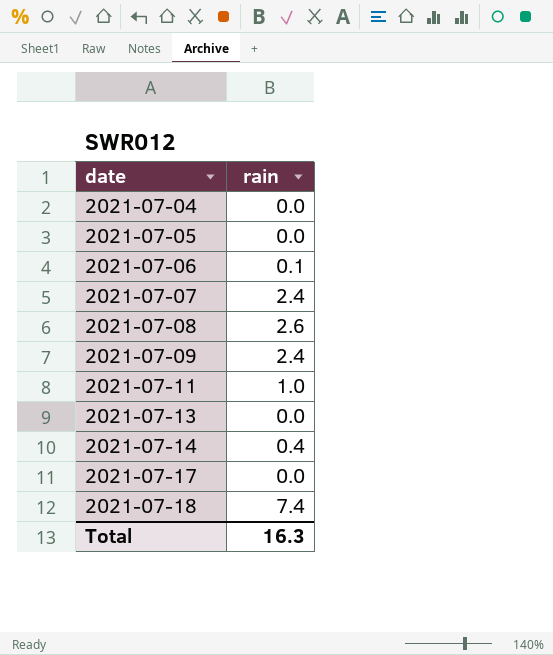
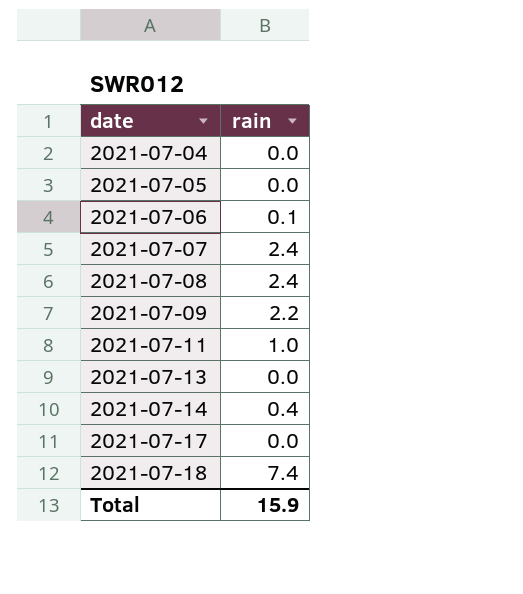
2021-07-08 | rain: 2.6 -> 2.4
2021-07-09 | rain: 2.4 -> 2.2
Total | rain: 16.3 -> 15.9

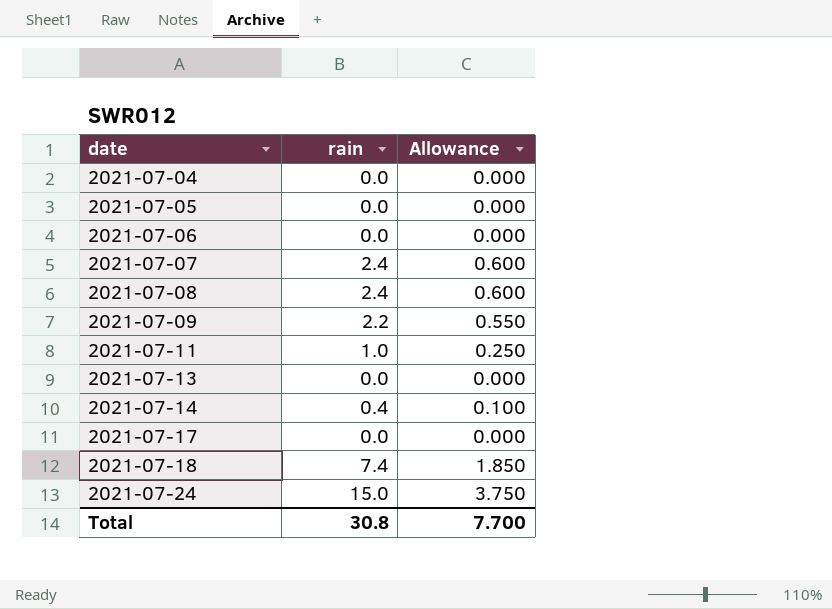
column Allowance | formula: none -> [rain] * 0.25
2021-07-06 | rain: 0.1 -> 0.0
row 2021-07-24: none -> 15.0 | 3.750
Total | rain: 15.9 -> 30.8

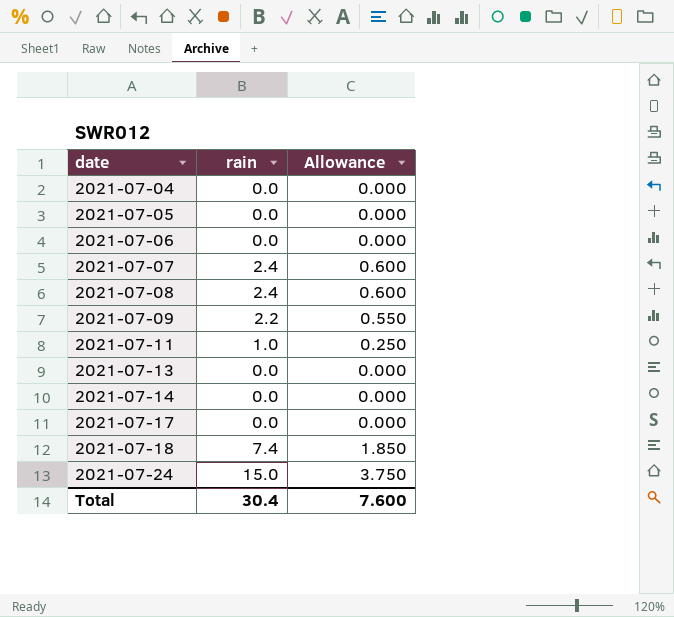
2021-07-14 | rain: 0.4 -> 0.0
2021-07-14 | Allowance: 0.100 -> 0.000
Total | rain: 30.8 -> 30.4
Total | Allowance: 7.700 -> 7.600

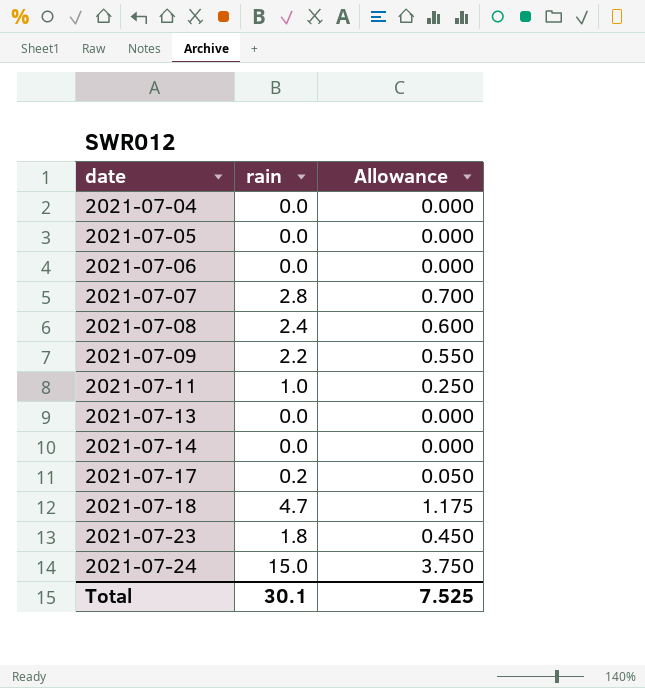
2021-07-07 | rain: 2.4 -> 2.8
2021-07-07 | Allowance: 0.600 -> 0.700
2021-07-17 | rain: 0.0 -> 0.2
2021-07-17 | Allowance: 0.000 -> 0.050
2021-07-18 | rain: 7.4 -> 4.7
2021-07-18 | Allowance: 1.850 -> 1.175
row 2021-07-23: none -> 1.8 | 0.450
Total | rain: 30.4 -> 30.1
Total | Allowance: 7.600 -> 7.525

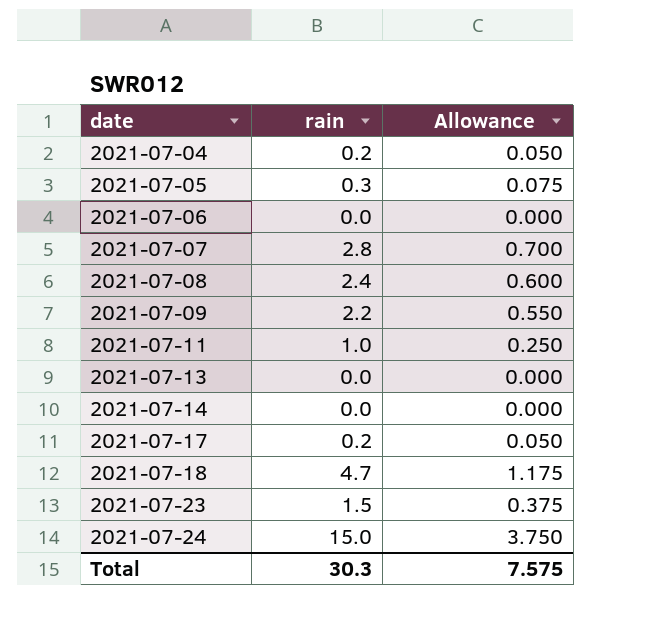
2021-07-04 | rain: 0.0 -> 0.2
2021-07-04 | Allowance: 0.000 -> 0.050
2021-07-05 | rain: 0.0 -> 0.3
2021-07-05 | Allowance: 0.000 -> 0.075
2021-07-23 | rain: 1.8 -> 1.5
2021-07-23 | Allowance: 0.450 -> 0.375
Total | rain: 30.1 -> 30.3
Total | Allowance: 7.525 -> 7.575

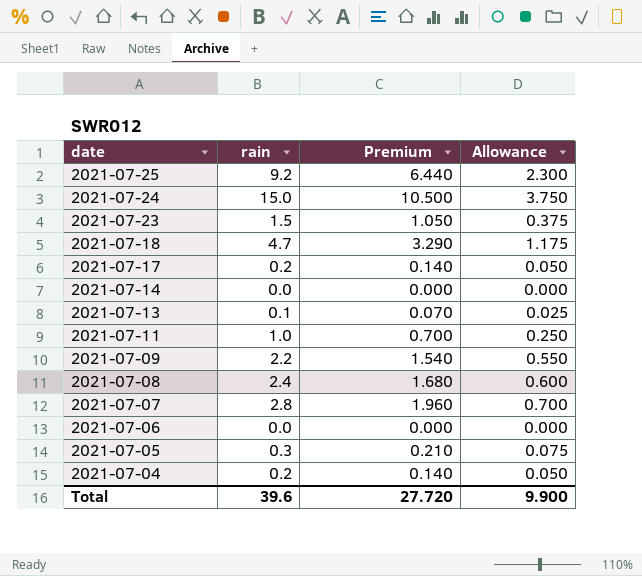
row order: date ascending -> date descending
column Premium | formula: none -> [rain] * 0.7
row 2021-07-25: none -> 9.2 | 6.440 | 2.300
2021-07-13 | rain: 0.0 -> 0.1
2021-07-13 | Allowance: 0.000 -> 0.025
Total | rain: 30.3 -> 39.6
Total | Allowance: 7.575 -> 9.900

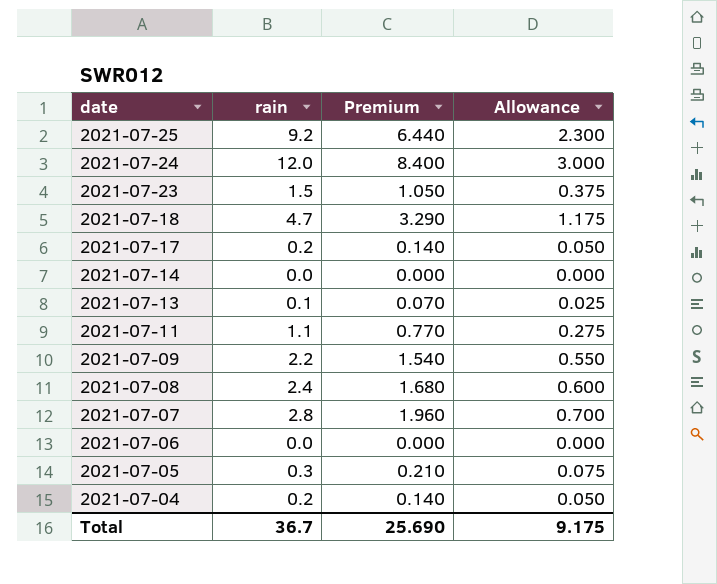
2021-07-24 | rain: 15.0 -> 12.0
2021-07-24 | Premium: 10.500 -> 8.400
2021-07-24 | Allowance: 3.750 -> 3.000
2021-07-11 | rain: 1.0 -> 1.1
2021-07-11 | Premium: 0.700 -> 0.770
2021-07-11 | Allowance: 0.250 -> 0.275
Total | rain: 39.6 -> 36.7
Total | Premium: 27.720 -> 25.690
Total | Allowance: 9.900 -> 9.175

